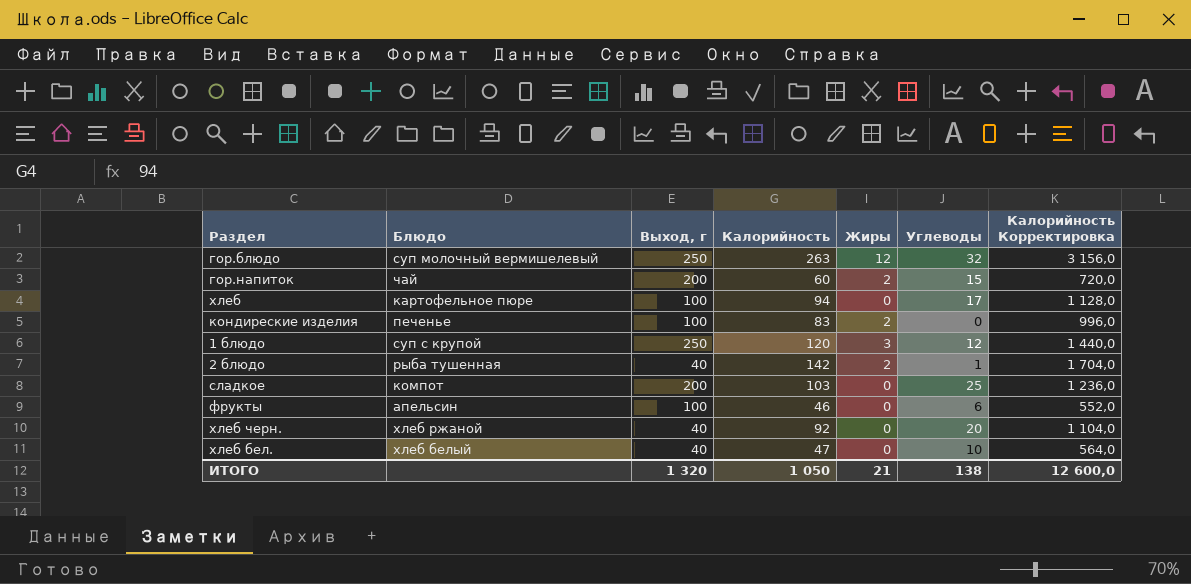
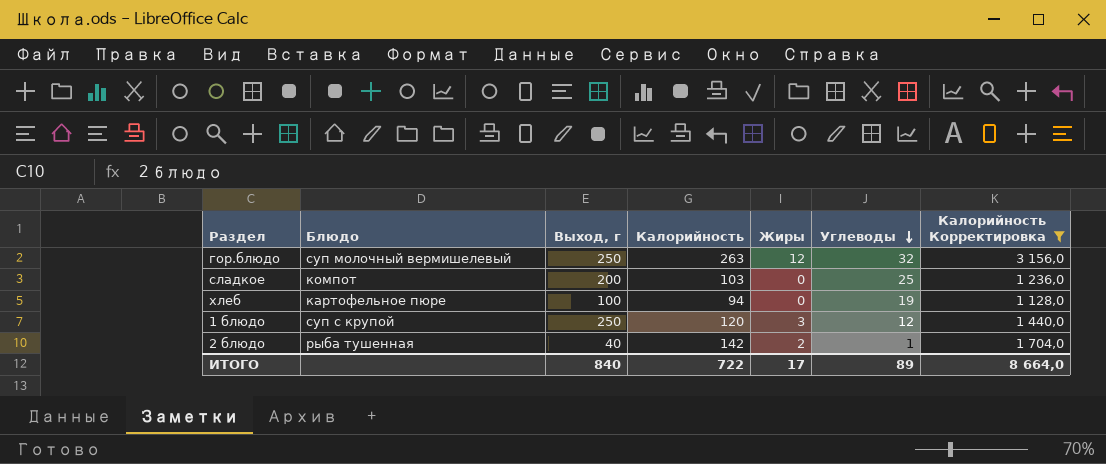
filter: none -> Калорийность Корректировка >= 1 128,0
row order: none -> Углеводы descending
хлеб | Углеводы: 17 -> 19
ИТОГО | Выход, г: 1 320 -> 840
ИТОГО | Калорийность: 1 050 -> 722
ИТОГО | Жиры: 21 -> 17
ИТОГО | Углеводы: 138 -> 89
ИТОГО | Калорийность Корректировка: 12 600,0 -> 8 664,0

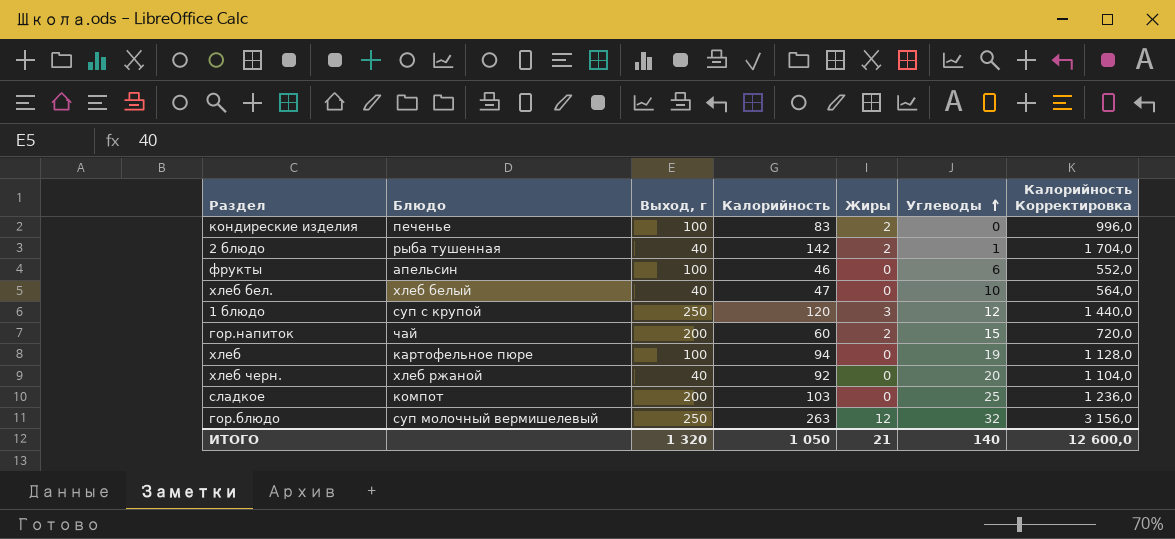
filter: Калорийность Корректировка >= 1 128,0 -> none
row order: Углеводы descending -> Углеводы ascending
ИТОГО | Выход, г: 840 -> 1 320
ИТОГО | Калорийность: 722 -> 1 050
ИТОГО | Жиры: 17 -> 21
ИТОГО | Углеводы: 89 -> 140
ИТОГО | Калорийность Корректировка: 8 664,0 -> 12 600,0

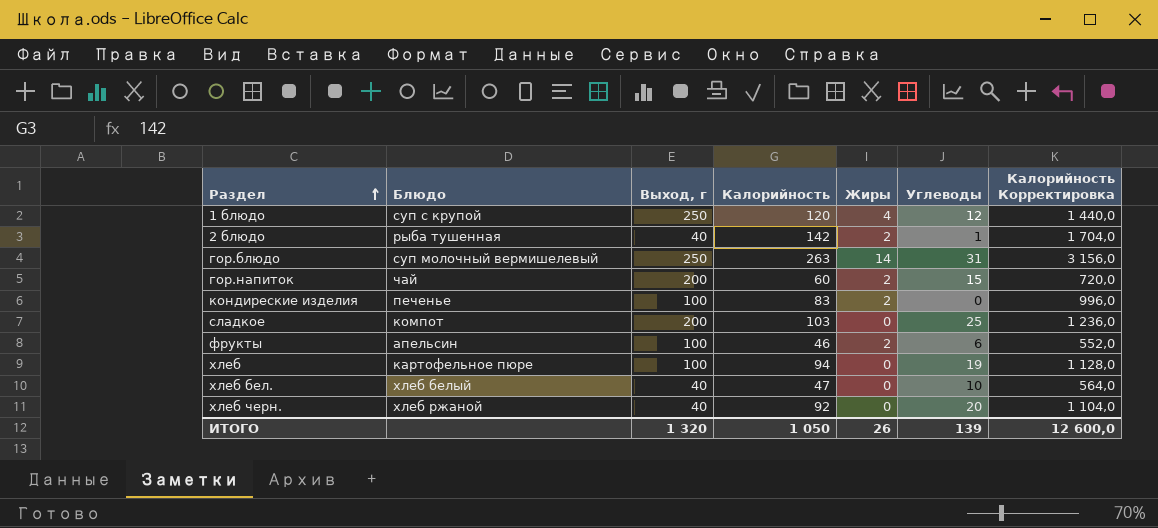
row order: Углеводы ascending -> Раздел ascending
1 блюдо | Жиры: 3 -> 4
гор.блюдо | Жиры: 12 -> 14
гор.блюдо | Углеводы: 32 -> 31
фрукты | Жиры: 0 -> 2
ИТОГО | Жиры: 21 -> 26
ИТОГО | Углеводы: 140 -> 139

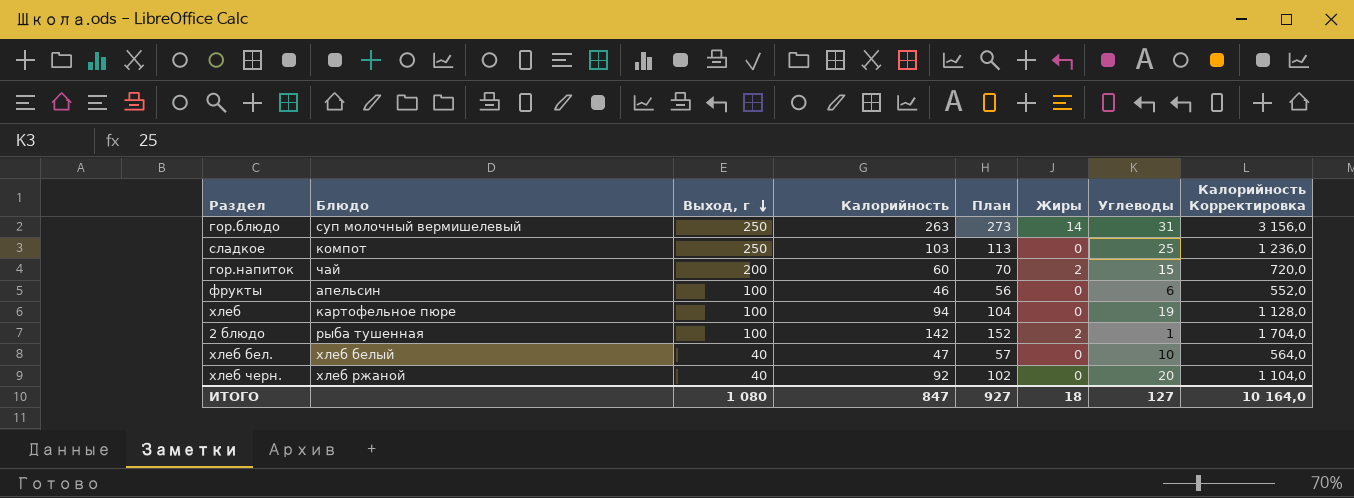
row order: Раздел ascending -> Выход, г descending
column План | formula: none -> [Калорийность] + 10
row 1 блюдо: суп с крупой | 250 | 120 | 4 | 12 | 1 440,0 -> none
row кондиреские изделия: печенье | 100 | 83 | 2 | 0 | 996,0 -> none
сладкое | Выход, г: 200 -> 250
фрукты | Жиры: 2 -> 0
2 блюдо | Выход, г: 40 -> 100
ИТОГО | Выход, г: 1 320 -> 1 080
ИТОГО | Калорийность: 1 050 -> 847
ИТОГО | Жиры: 26 -> 18
ИТОГО | Углеводы: 139 -> 127
ИТОГО | Калорийность Корректировка: 12 600,0 -> 10 164,0

